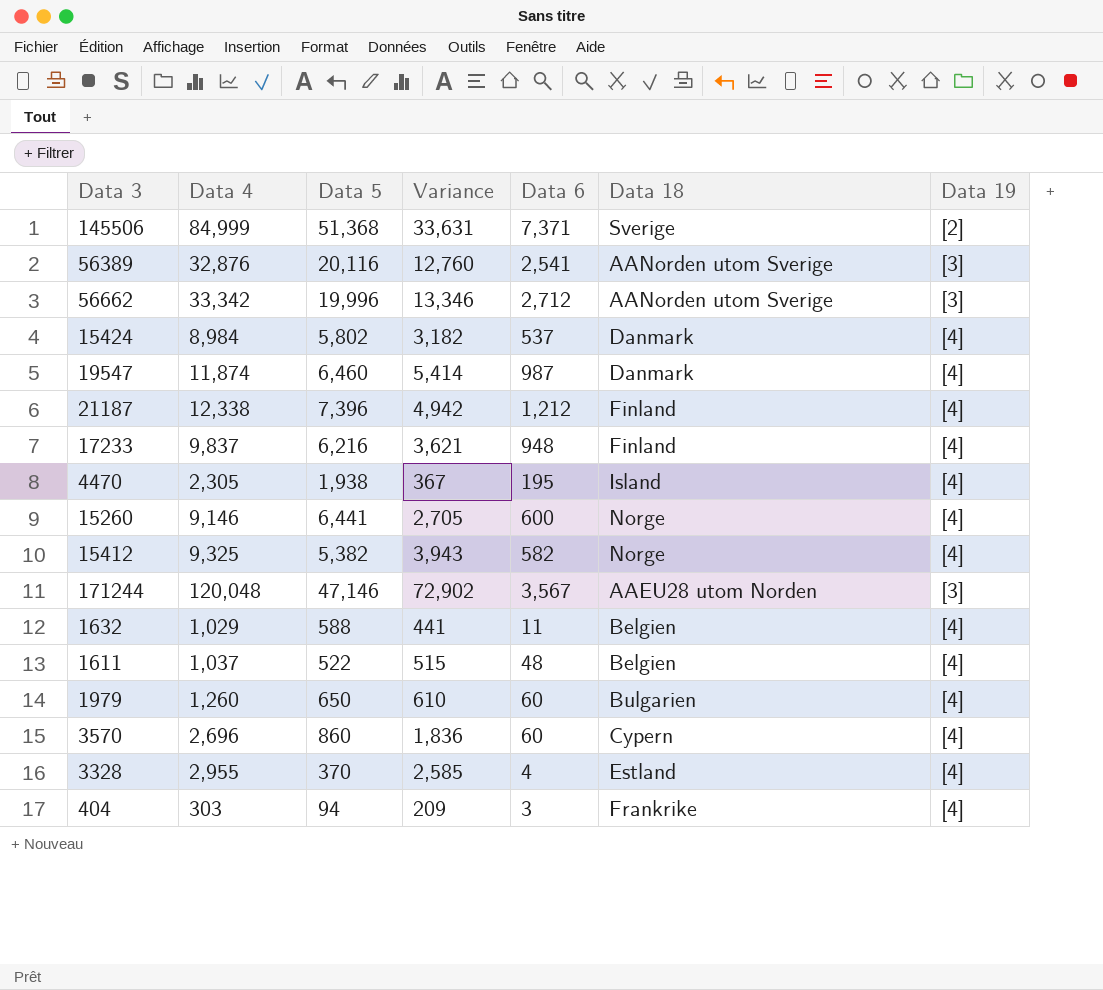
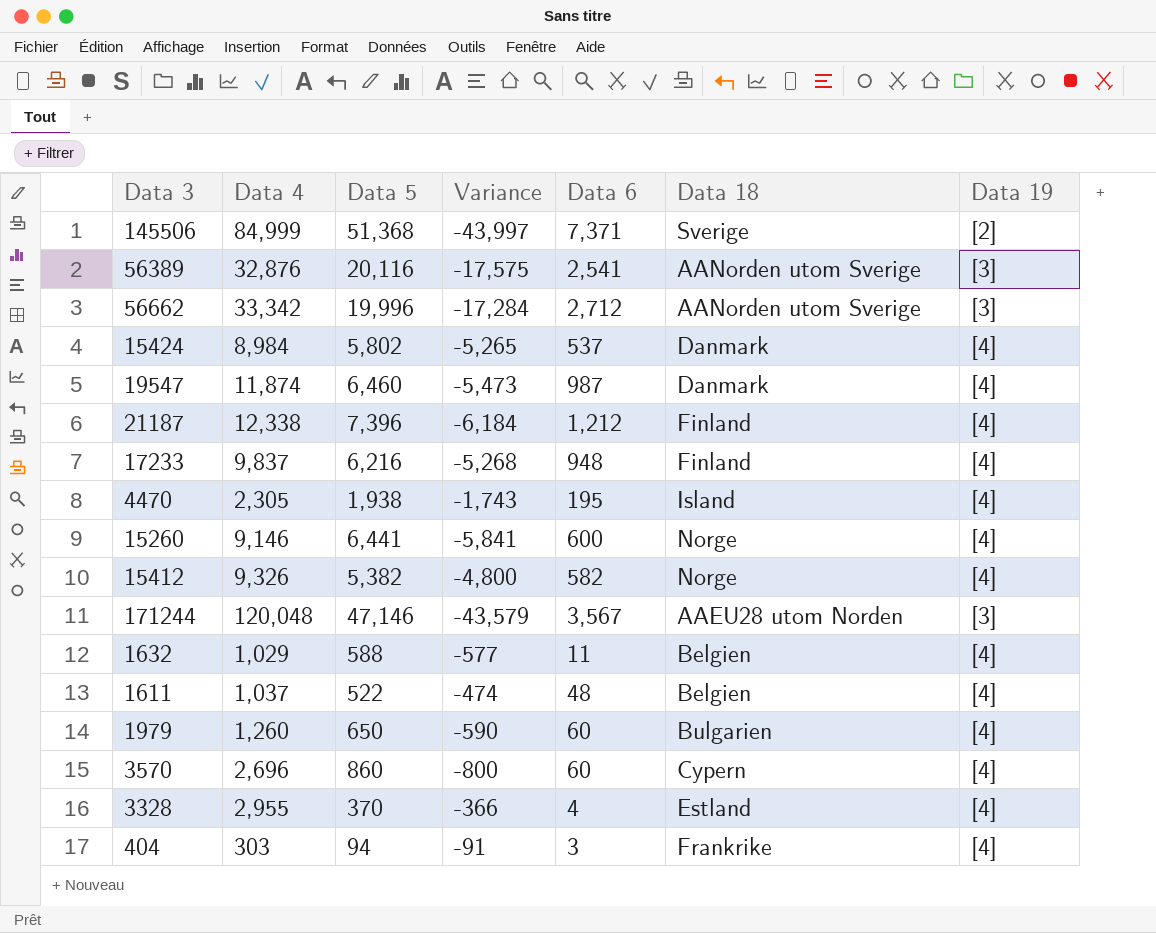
column Variance | formula: [Data 4] - [Data 5] -> [Data 6] - [Data 5]
15412 | Data 4: 9,325 -> 9,326

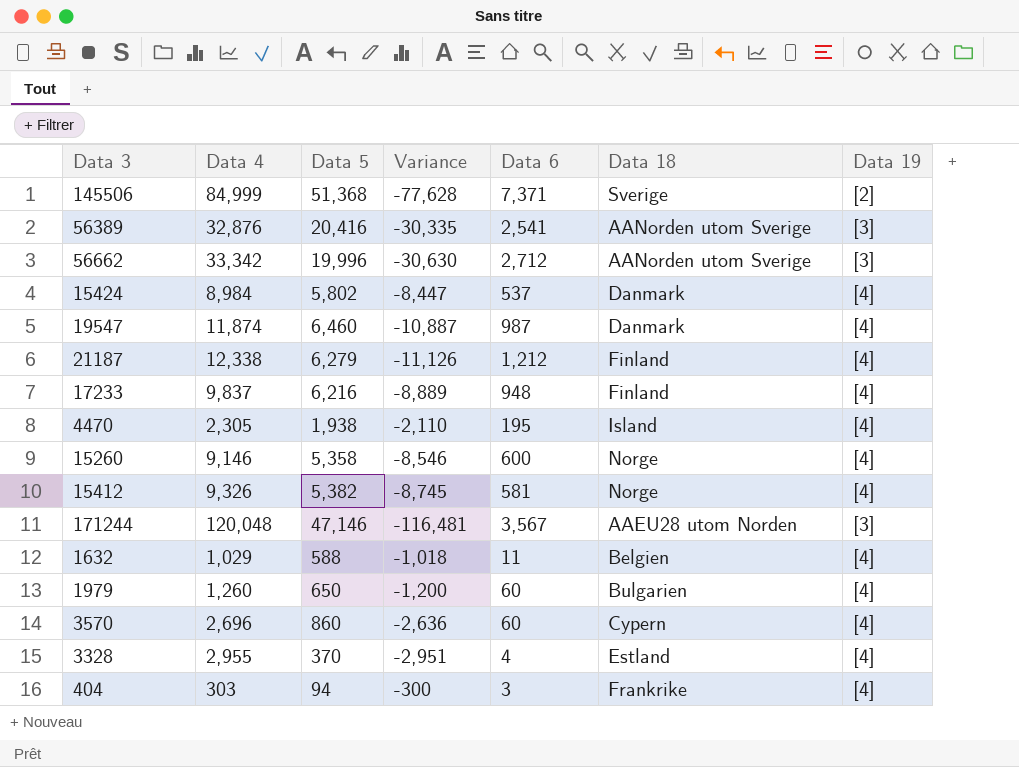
column Variance | formula: [Data 6] - [Data 5] -> [Data 6] - [Data 4]
row 1611: 1,037 | 522 | -474 | 48 | Belgien | [4] -> none
56389 | Data 5: 20,116 -> 20,416
21187 | Data 5: 7,396 -> 6,279
15260 | Data 5: 6,441 -> 5,358
15412 | Data 6: 582 -> 581

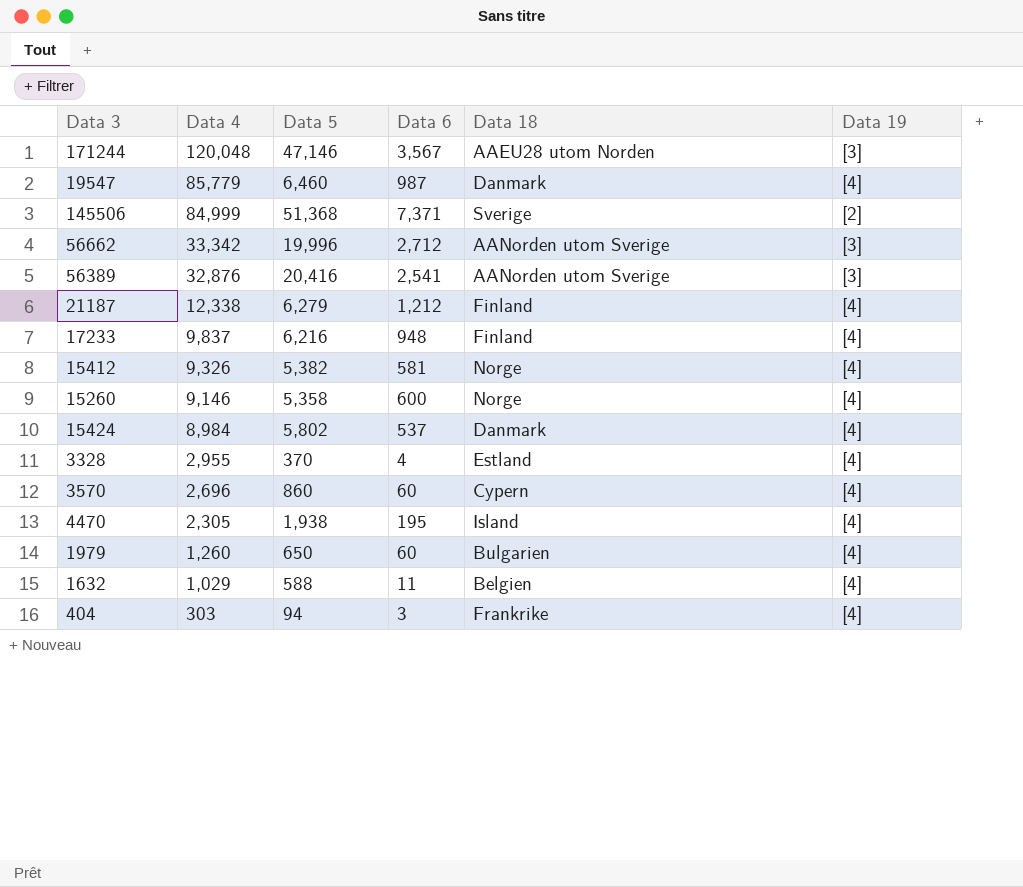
row order: none -> Data 4 descending
column Variance | formula: [Data 6] - [Data 4] -> none
19547 | Data 4: 11,874 -> 85,779

